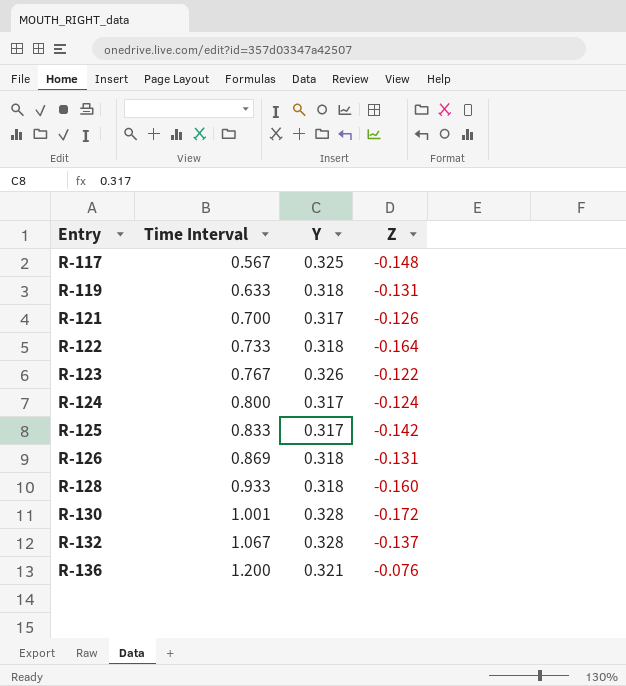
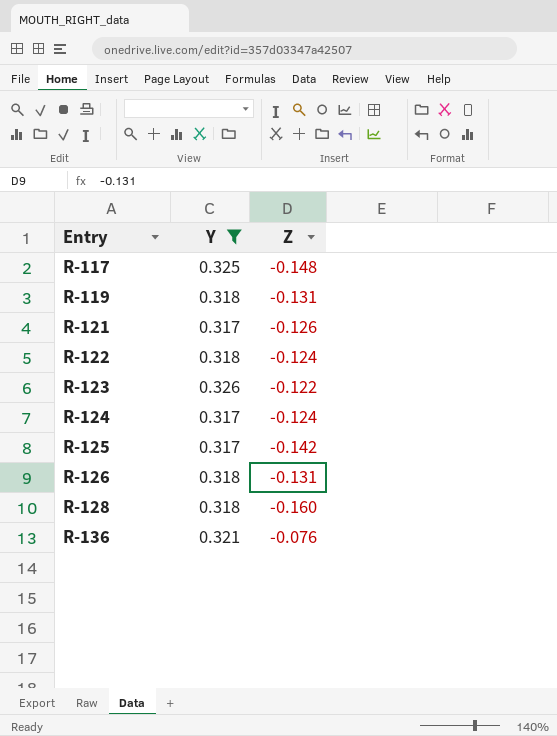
filter: none -> Y != 0.328
column Time Interval | position: 2 -> none
R-122 | Z: -0.164 -> -0.124

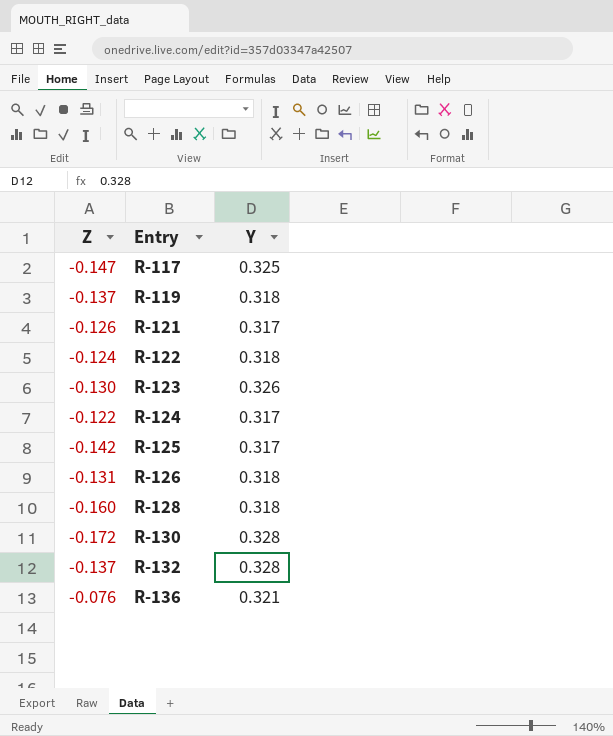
filter: Y != 0.328 -> none
column Z | position: 3 -> 1
R-117 | Z: -0.148 -> -0.147
R-119 | Z: -0.131 -> -0.137
R-123 | Z: -0.122 -> -0.130
R-124 | Z: -0.124 -> -0.122

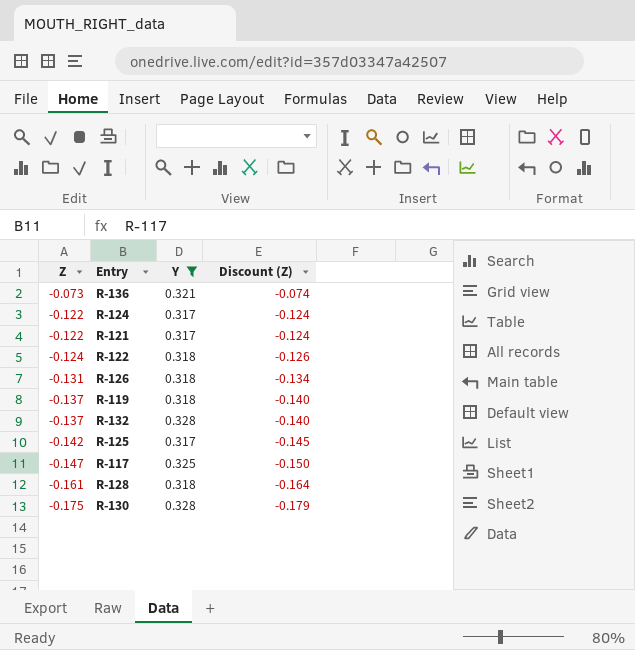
filter: none -> Y != 0.326
row order: Entry ascending -> Z descending
column Discount (Z) | formula: none -> [Z] * 1.02
R-136 | Z: -0.076 -> -0.073
R-121 | Z: -0.126 -> -0.122
R-128 | Z: -0.160 -> -0.161
R-130 | Z: -0.172 -> -0.175

